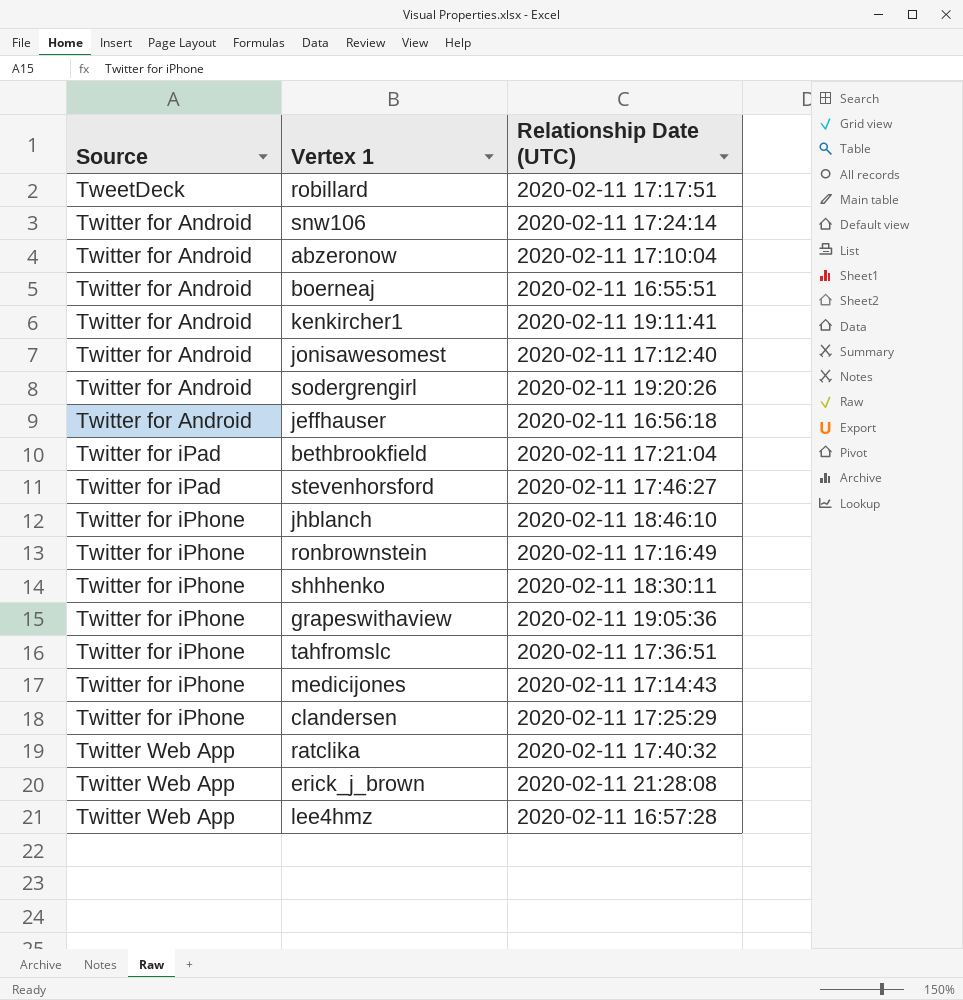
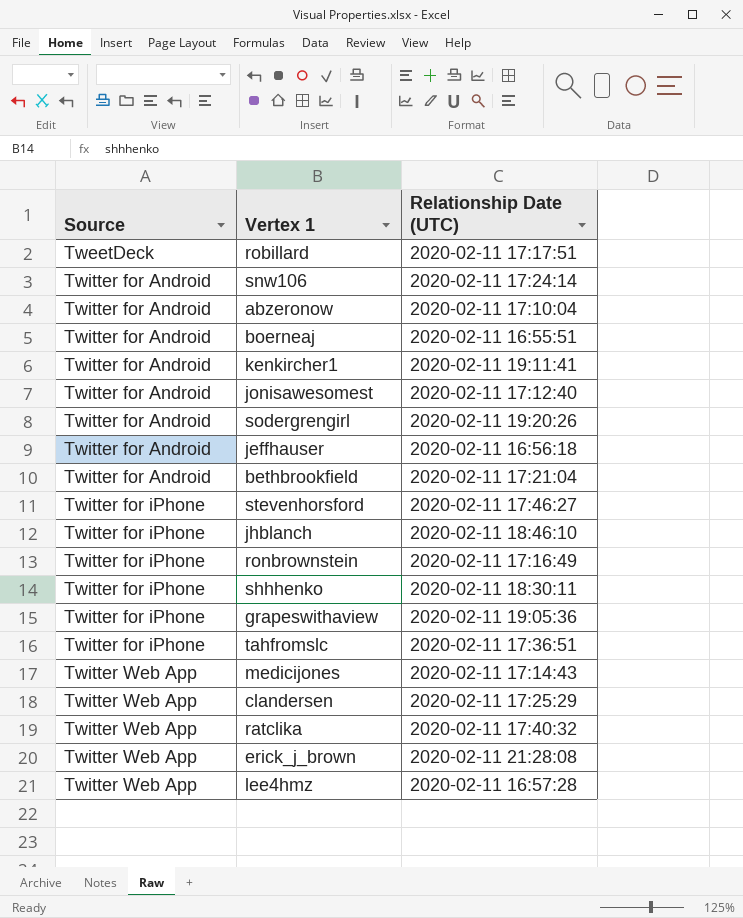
bethbrookfield | Source: Twitter for iPad -> Twitter for Android
stevenhorsford | Source: Twitter for iPad -> Twitter for iPhone
medicijones | Source: Twitter for iPhone -> Twitter Web App
clandersen | Source: Twitter for iPhone -> Twitter Web App

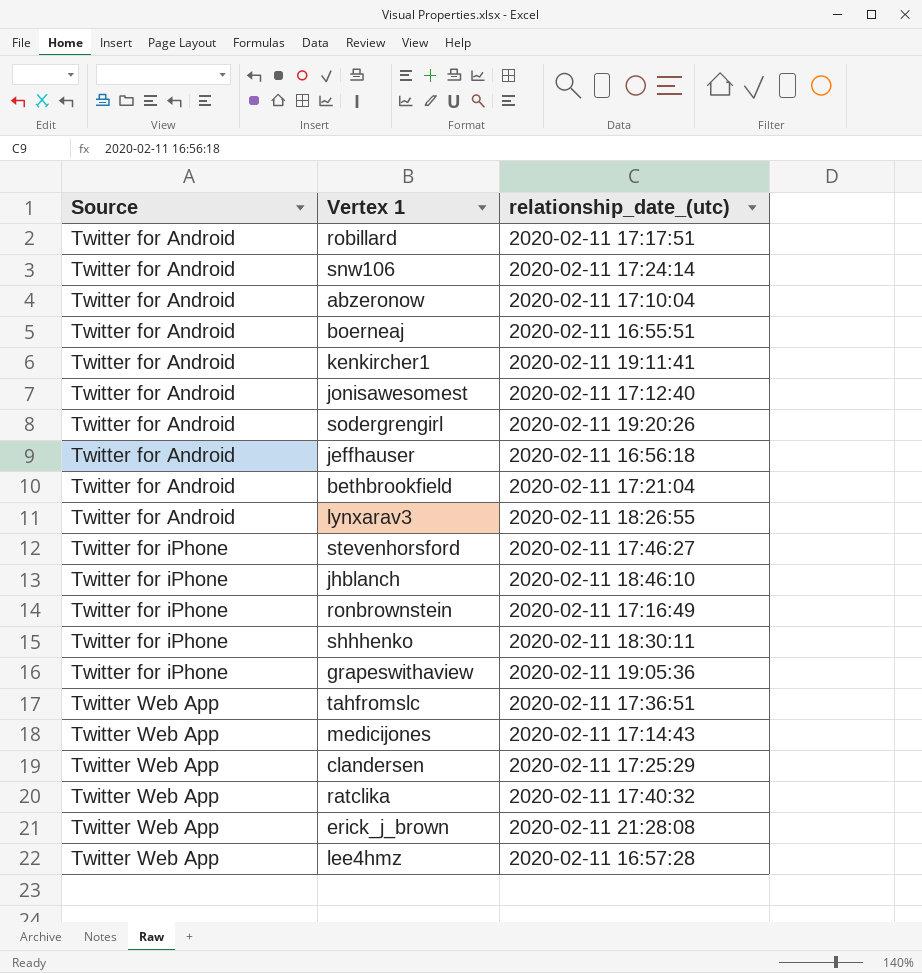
column name: Relationship Date (UTC) -> relationship_date_(utc)
robillard | Source: TweetDeck -> Twitter for Android
row lynxarav3: none -> Twitter for Android | 2020-02-11 18:26:55
tahfromslc | Source: Twitter for iPhone -> Twitter Web App

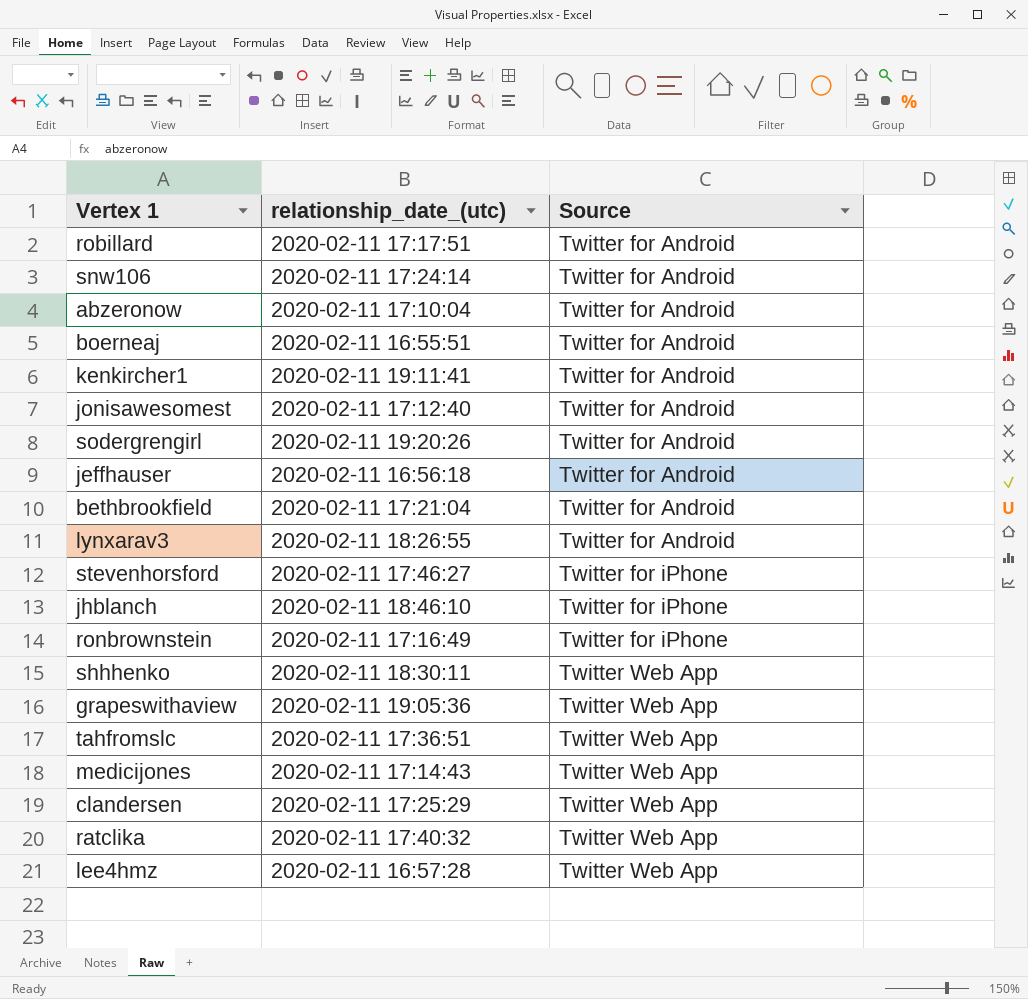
column Source | position: 1 -> 3
row erick_j_brown: Twitter Web App | 2020-02-11 21:28:08 -> none
shhhenko | Source: Twitter for iPhone -> Twitter Web App
grapeswithaview | Source: Twitter for iPhone -> Twitter Web App

